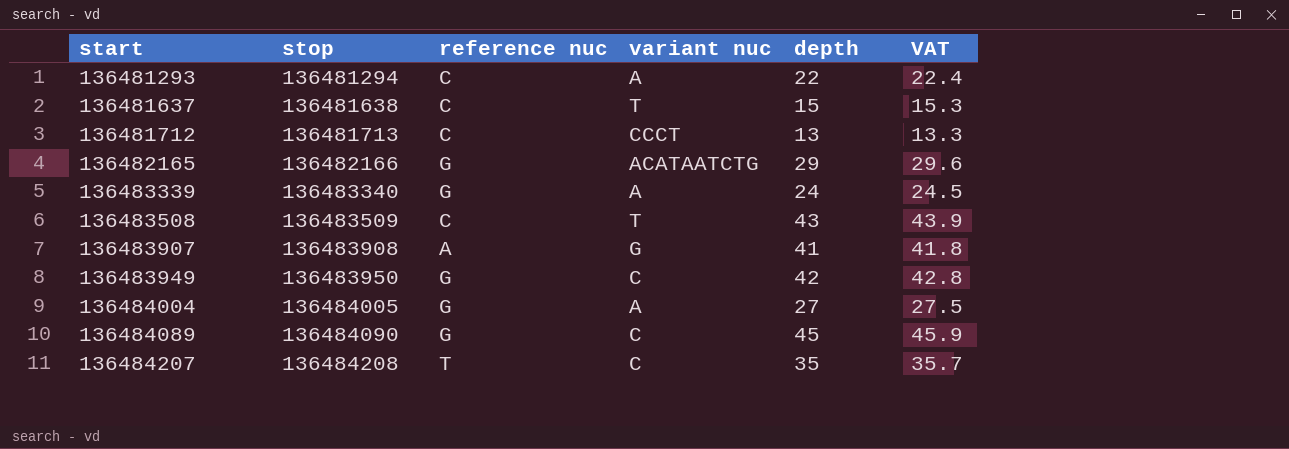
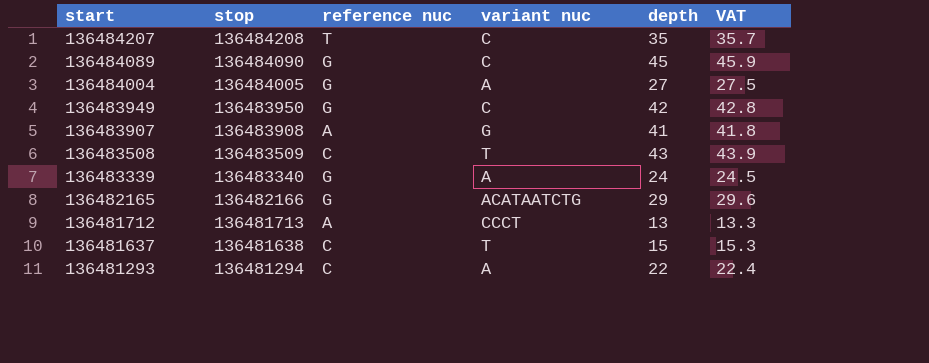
row order: start ascending -> start descending
136481712 | reference nuc: C -> A

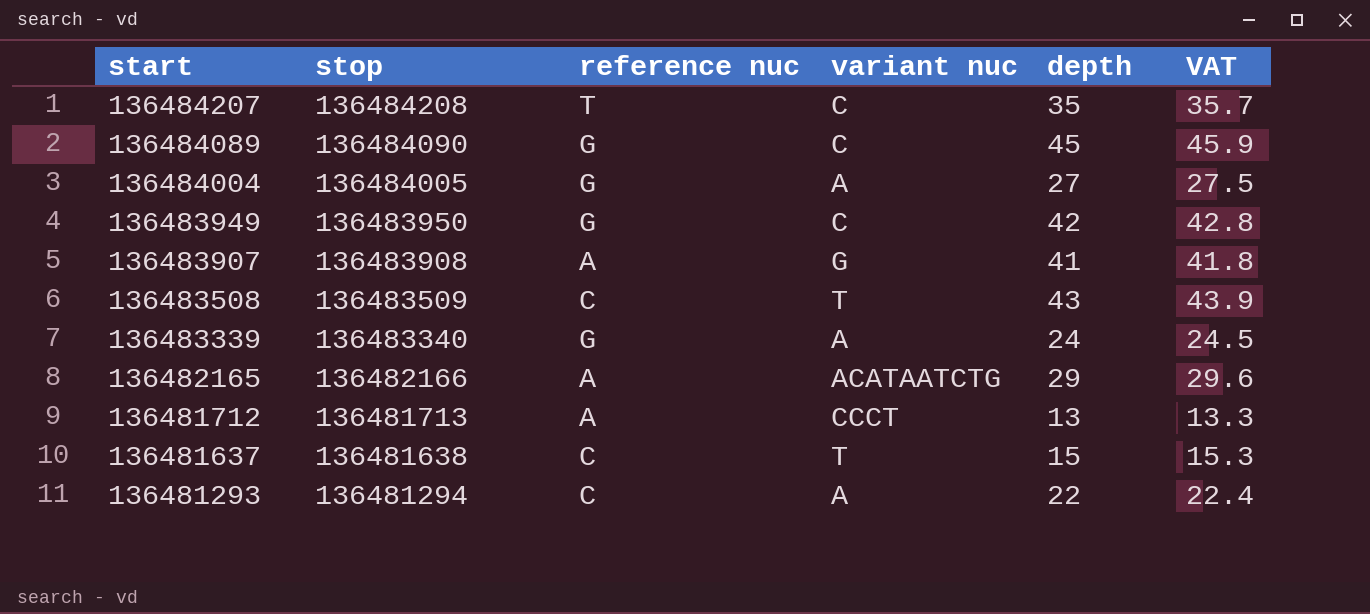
136482165 | reference nuc: G -> A

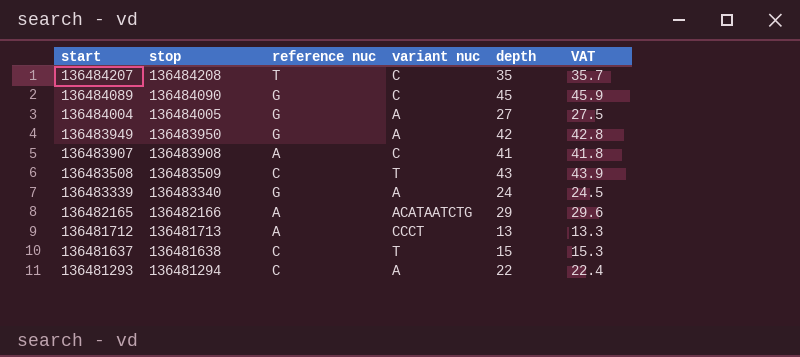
136483949 | variant nuc: C -> A
136483907 | variant nuc: G -> C

